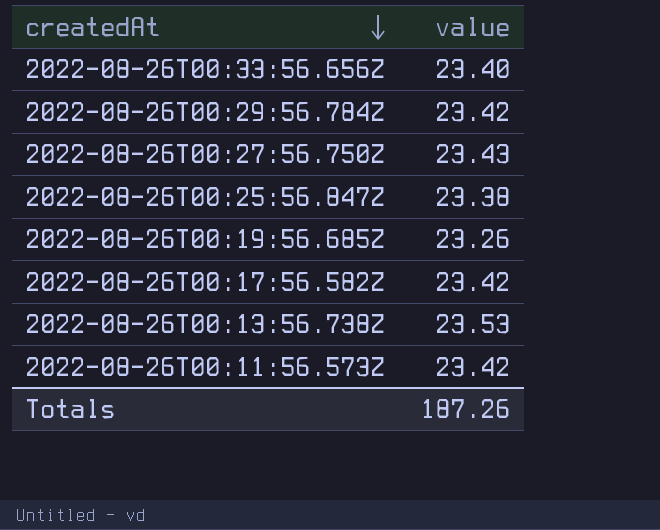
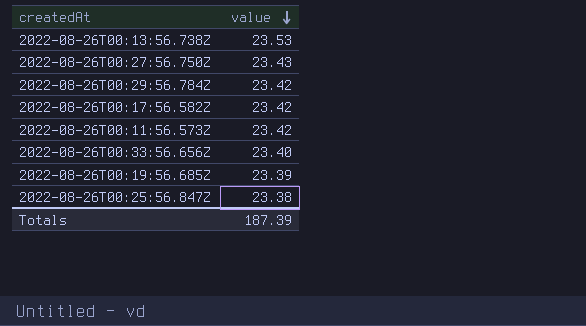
row order: createdAt descending -> value descending
2022-08-26T00:19:56.685Z | value: 23.26 -> 23.39
Totals | value: 187.26 -> 187.39

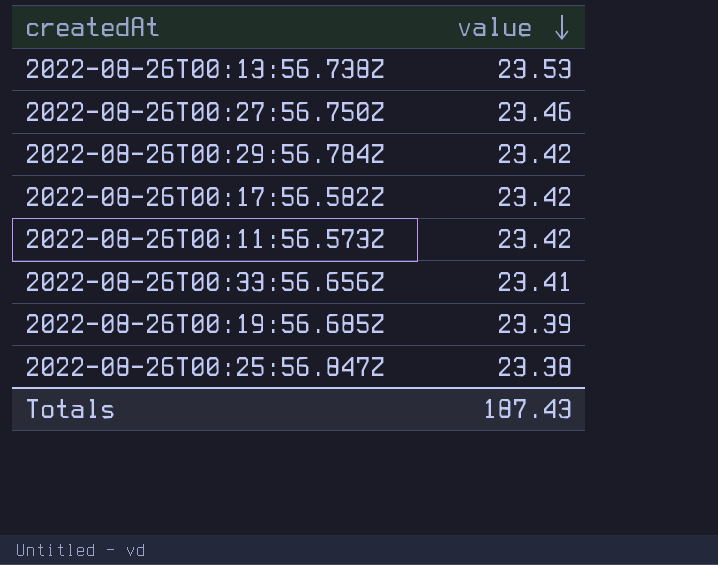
2022-08-26T00:27:56.750Z | value: 23.43 -> 23.46
2022-08-26T00:33:56.656Z | value: 23.40 -> 23.41
Totals | value: 187.39 -> 187.43

